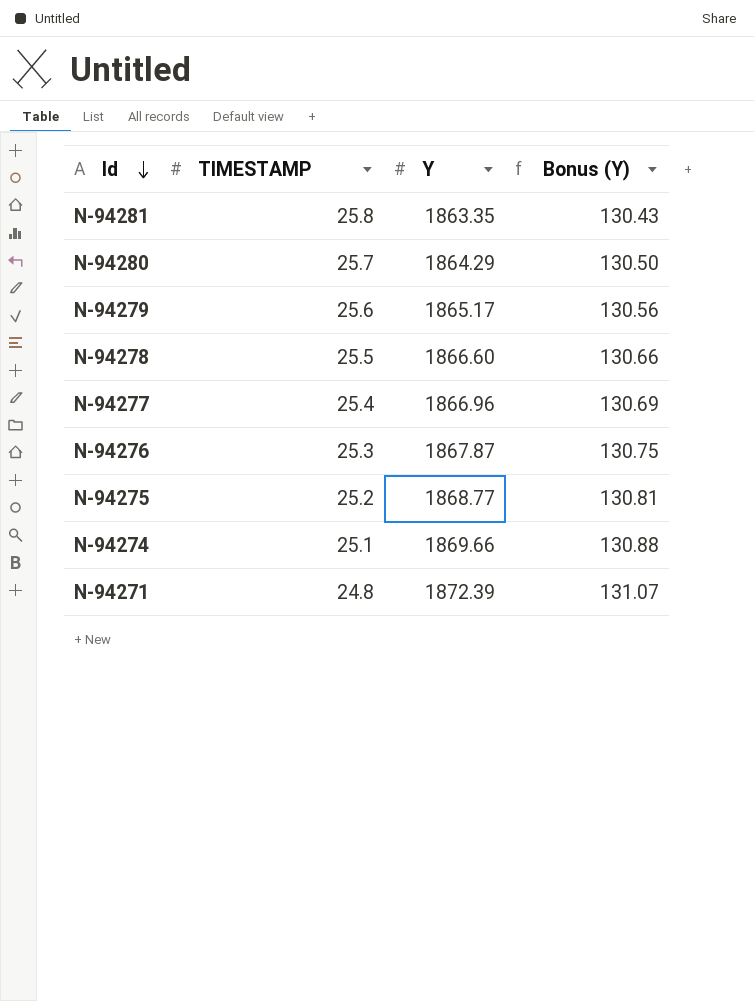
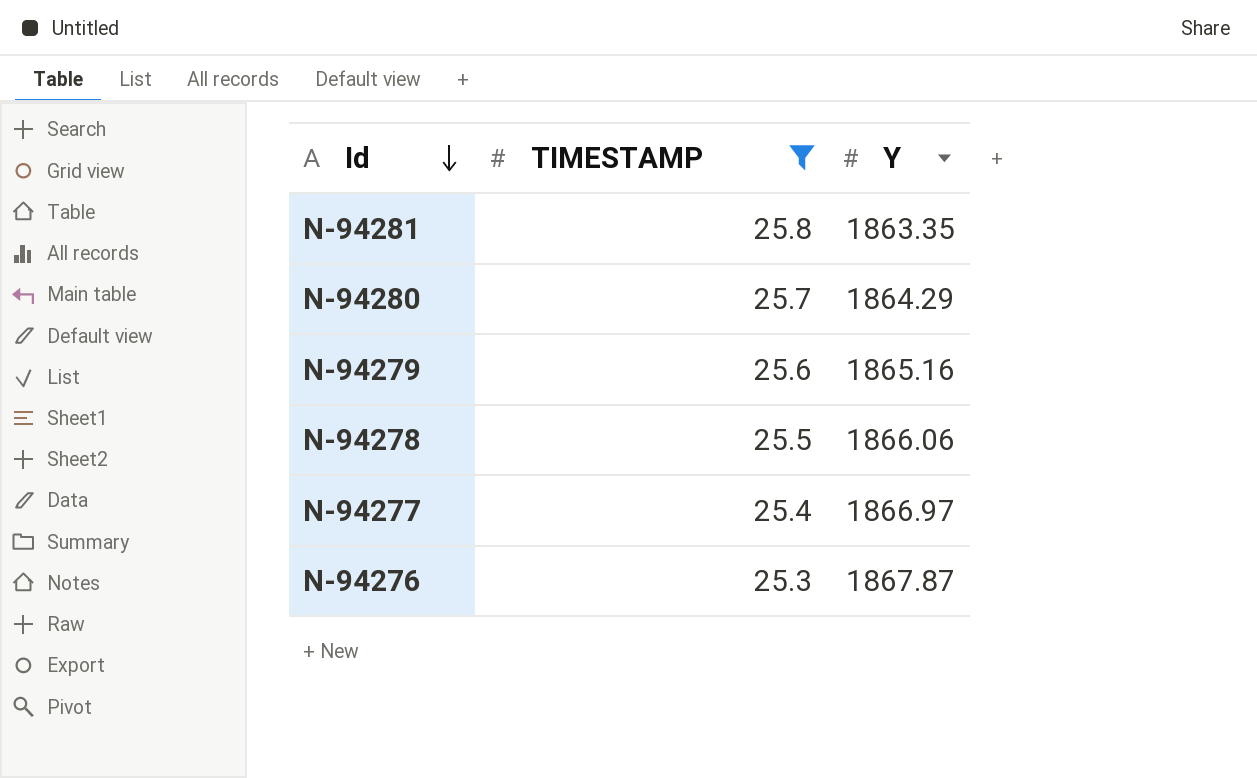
filter: none -> TIMESTAMP >= 25.3
column Bonus (Y) | formula: [Y] * 0.07 -> none
N-94279 | Y: 1865.17 -> 1865.16
N-94278 | Y: 1866.60 -> 1866.06
N-94277 | Y: 1866.96 -> 1866.97

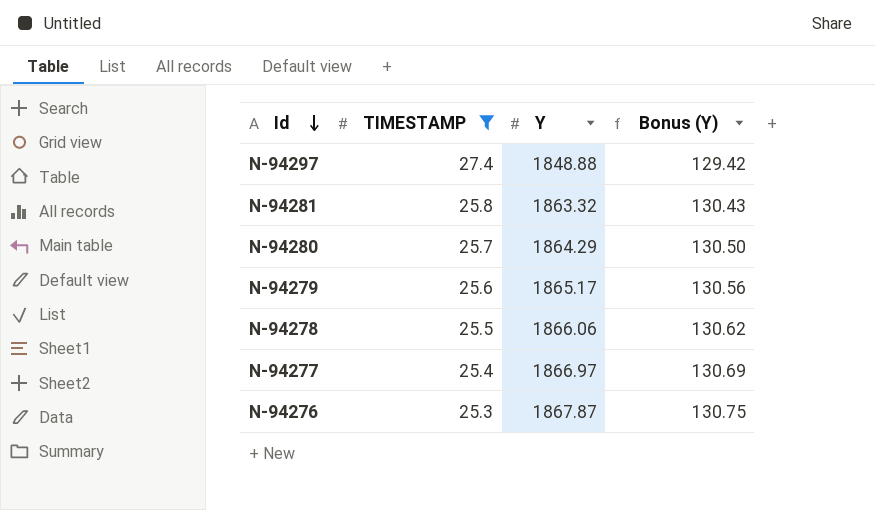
column Bonus (Y) | formula: none -> [Y] * 0.07
row N-94297: none -> 27.4 | 1848.88 | 129.42
N-94281 | Y: 1863.35 -> 1863.32
N-94279 | Y: 1865.16 -> 1865.17

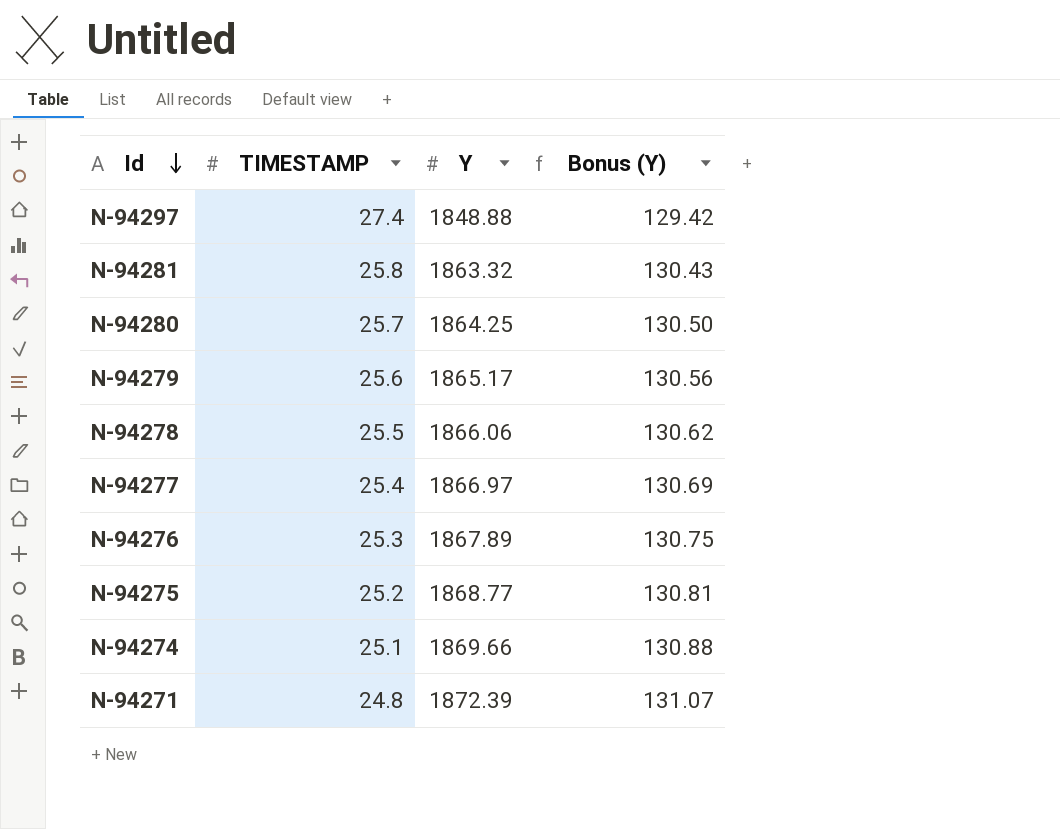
filter: TIMESTAMP >= 25.3 -> none
N-94280 | Y: 1864.29 -> 1864.25
N-94276 | Y: 1867.87 -> 1867.89

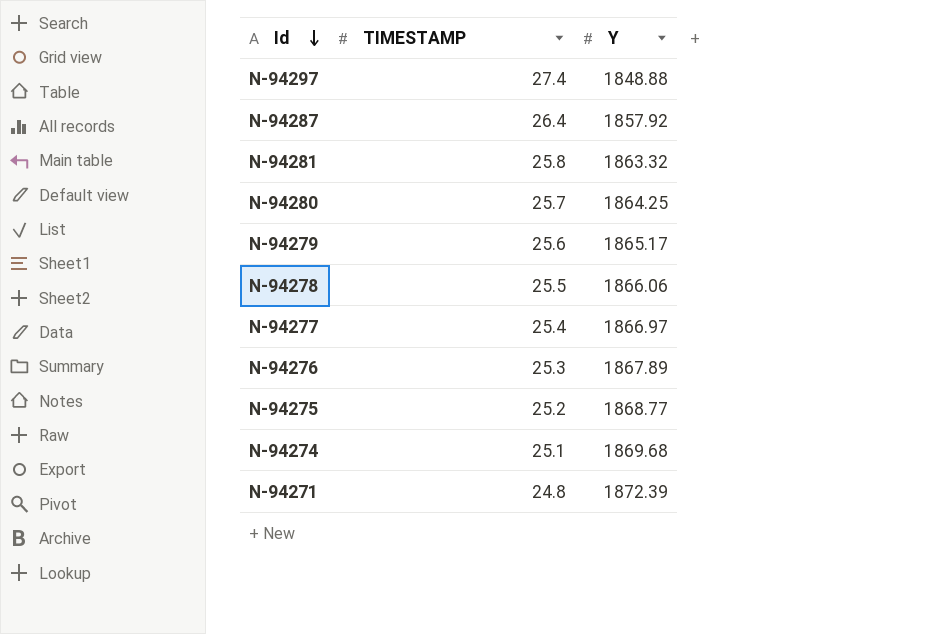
column Bonus (Y) | formula: [Y] * 0.07 -> none
row N-94287: none -> 26.4 | 1857.92
N-94274 | Y: 1869.66 -> 1869.68

